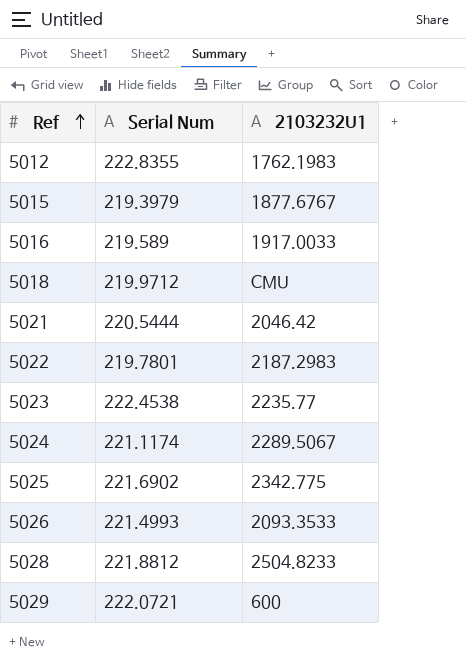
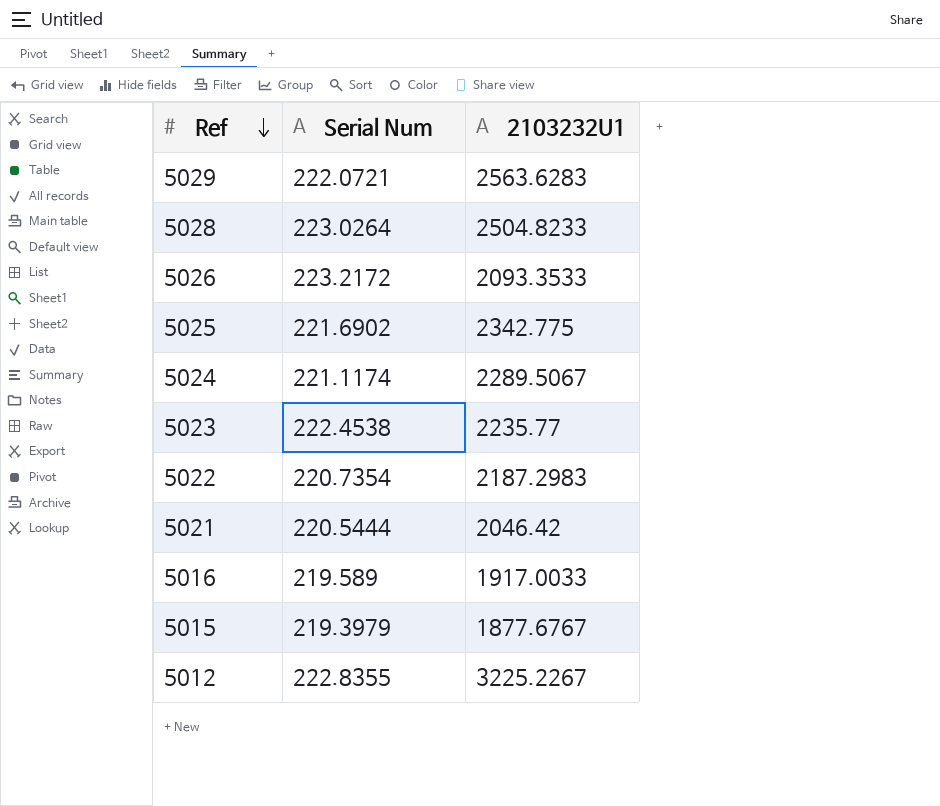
row order: Ref ascending -> Ref descending
row 5018: 219.9712 | CMU -> none
5029 | 2103232U1: 600 -> 2563.6283
5028 | Serial Num: 221.8812 -> 223.0264
5026 | Serial Num: 221.4993 -> 223.2172
5022 | Serial Num: 219.7801 -> 220.7354
5012 | 2103232U1: 1762.1983 -> 3225.2267

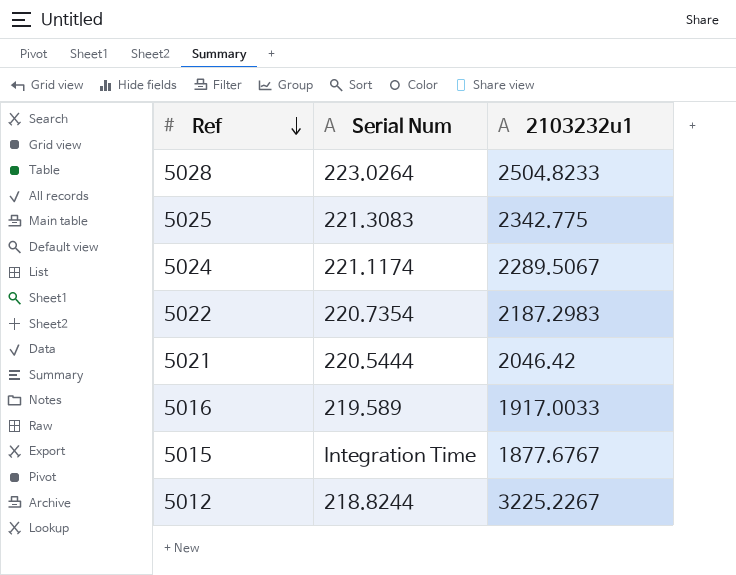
column name: 2103232U1 -> 2103232u1
row 5029: 222.0721 | 2563.6283 -> none
row 5026: 223.2172 | 2093.3533 -> none
row 5023: 222.4538 | 2235.77 -> none
5025 | Serial Num: 221.6902 -> 221.3083
5015 | Serial Num: 219.3979 -> Integration Time
5012 | Serial Num: 222.8355 -> 218.8244

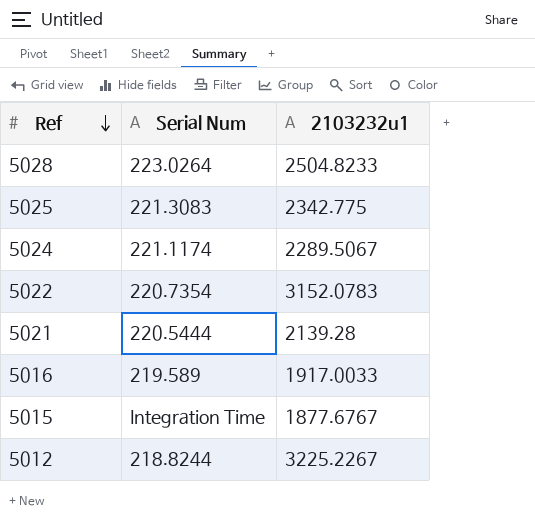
5022 | 2103232u1: 2187.2983 -> 3152.0783
5021 | 2103232u1: 2046.42 -> 2139.28

